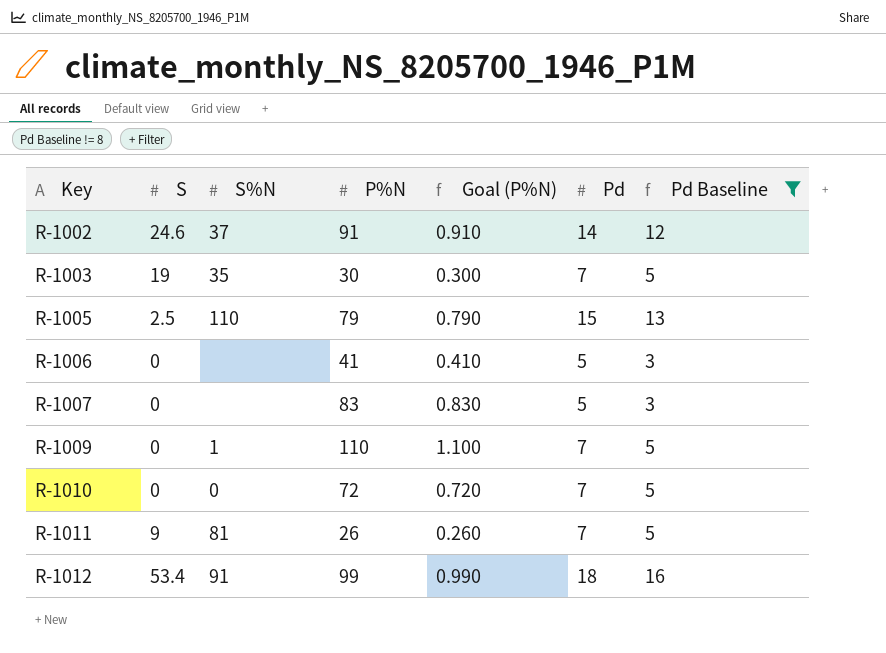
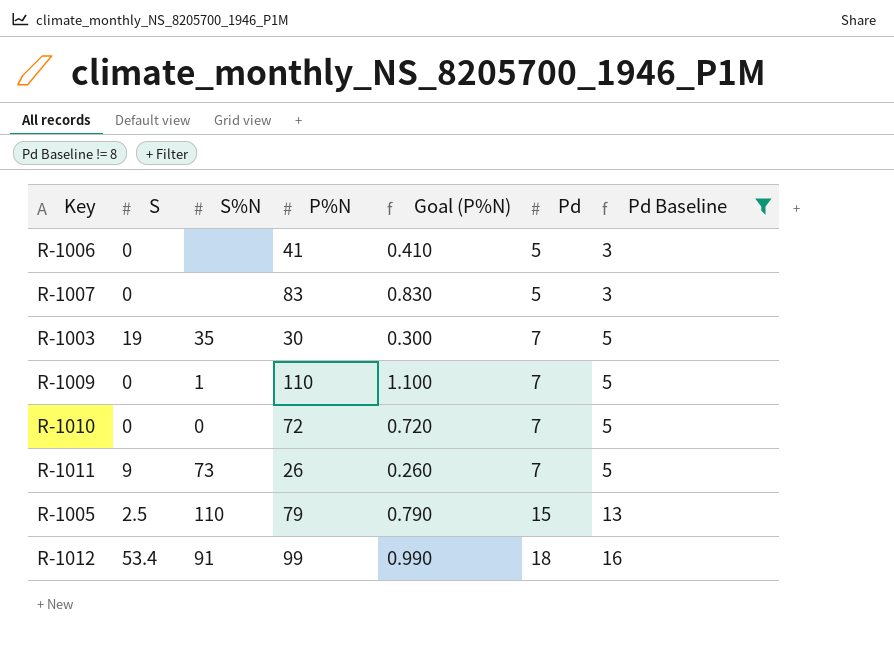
row order: Key ascending -> Pd ascending
row R-1002: 24.6 | 37 | 91 | 0.910 | 14 | 12 -> none
R-1011 | S%N: 81 -> 73

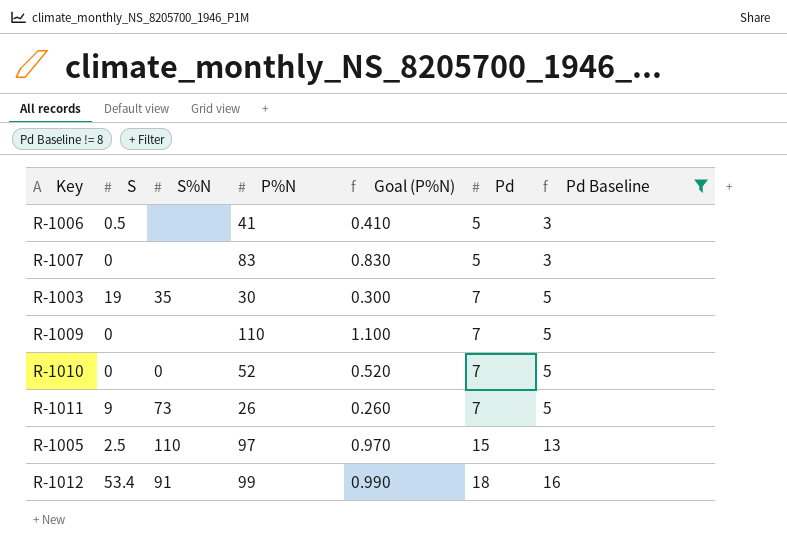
R-1006 | S: 0 -> 0.5
R-1009 | S%N: 1 -> none
R-1010 | P%N: 72 -> 52
R-1010 | Goal (P%N): 0.720 -> 0.520
R-1005 | P%N: 79 -> 97
R-1005 | Goal (P%N): 0.790 -> 0.970

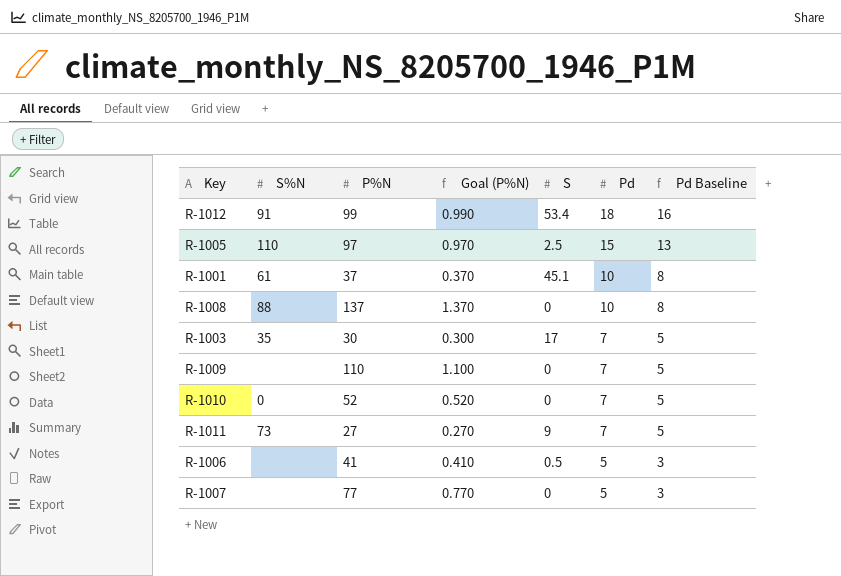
filter: Pd Baseline != 8 -> none
row order: Pd ascending -> Pd descending
column S | position: 2 -> 5
R-1003 | S: 19 -> 17
R-1011 | P%N: 26 -> 27
R-1011 | Goal (P%N): 0.260 -> 0.270
R-1007 | P%N: 83 -> 77
R-1007 | Goal (P%N): 0.830 -> 0.770

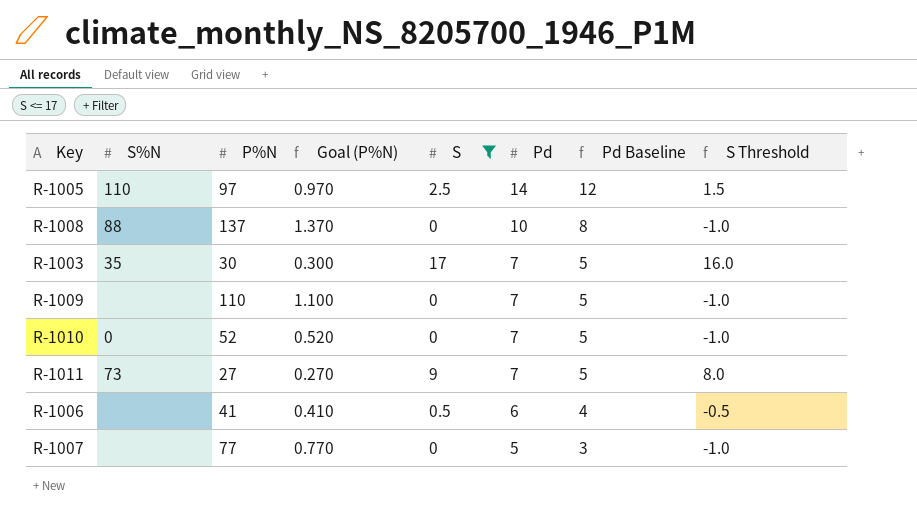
filter: none -> S <= 17
column S Threshold | formula: none -> [S] - 1
R-1005 | Pd: 15 -> 14
R-1005 | Pd Baseline: 13 -> 12
R-1006 | Pd: 5 -> 6
R-1006 | Pd Baseline: 3 -> 4

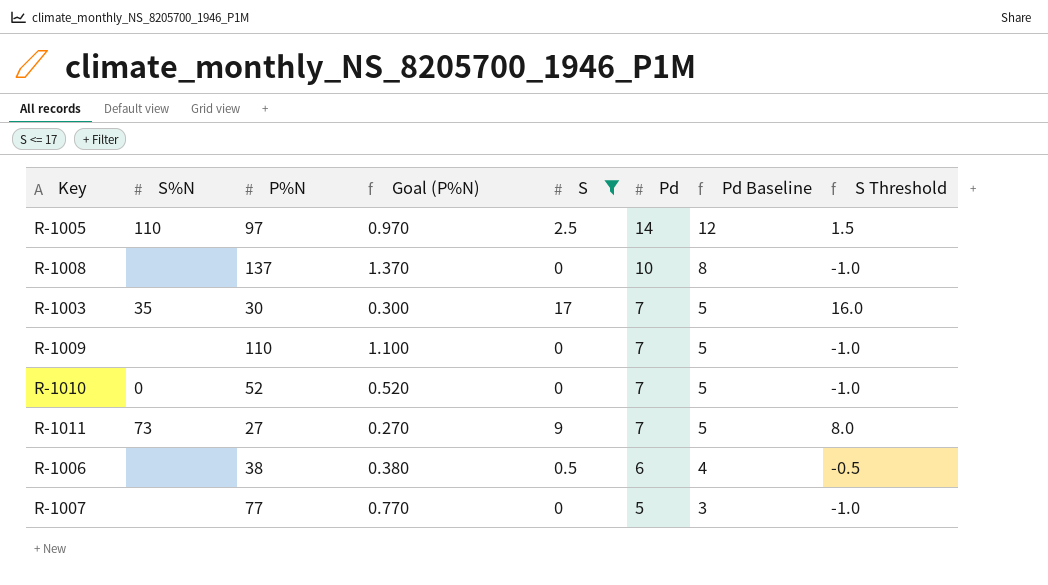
R-1008 | S%N: 88 -> none
R-1006 | P%N: 41 -> 38
R-1006 | Goal (P%N): 0.410 -> 0.380

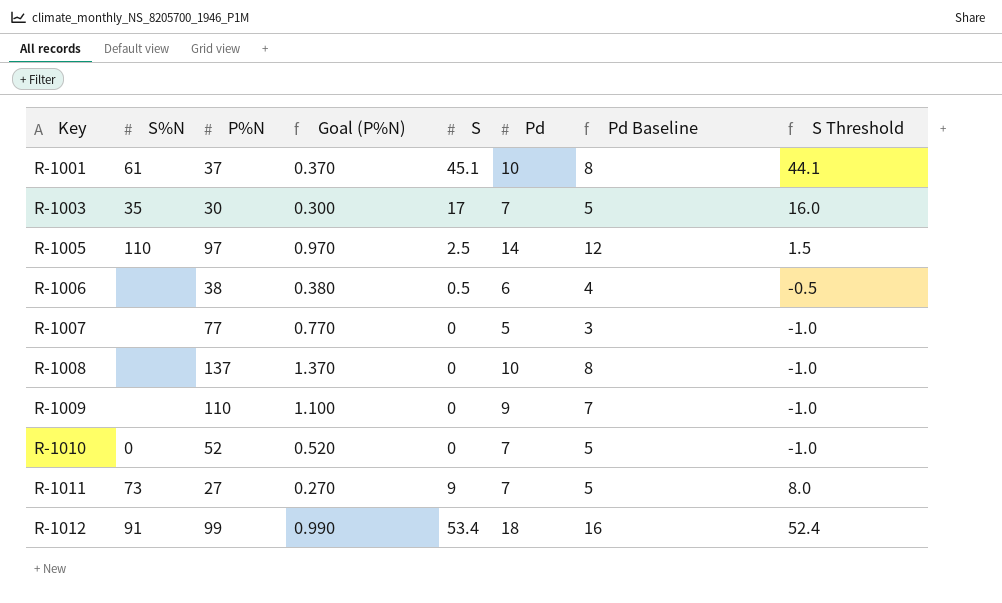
filter: S <= 17 -> none
row order: Pd descending -> Key ascending
R-1009 | Pd: 7 -> 9
R-1009 | Pd Baseline: 5 -> 7

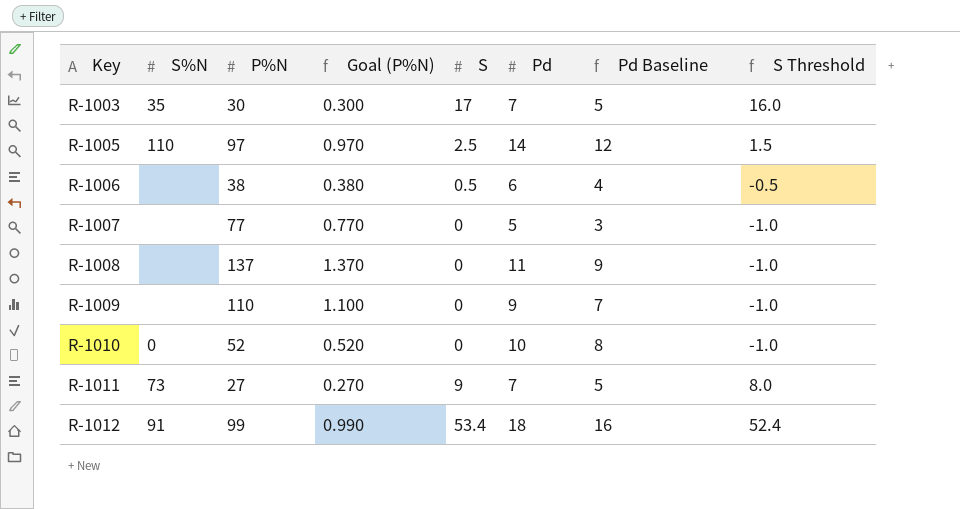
row R-1001: 61 | 37 | 0.370 | 45.1 | 10 | 8 | 44.1 -> none
R-1008 | Pd: 10 -> 11
R-1008 | Pd Baseline: 8 -> 9
R-1010 | Pd: 7 -> 10
R-1010 | Pd Baseline: 5 -> 8

